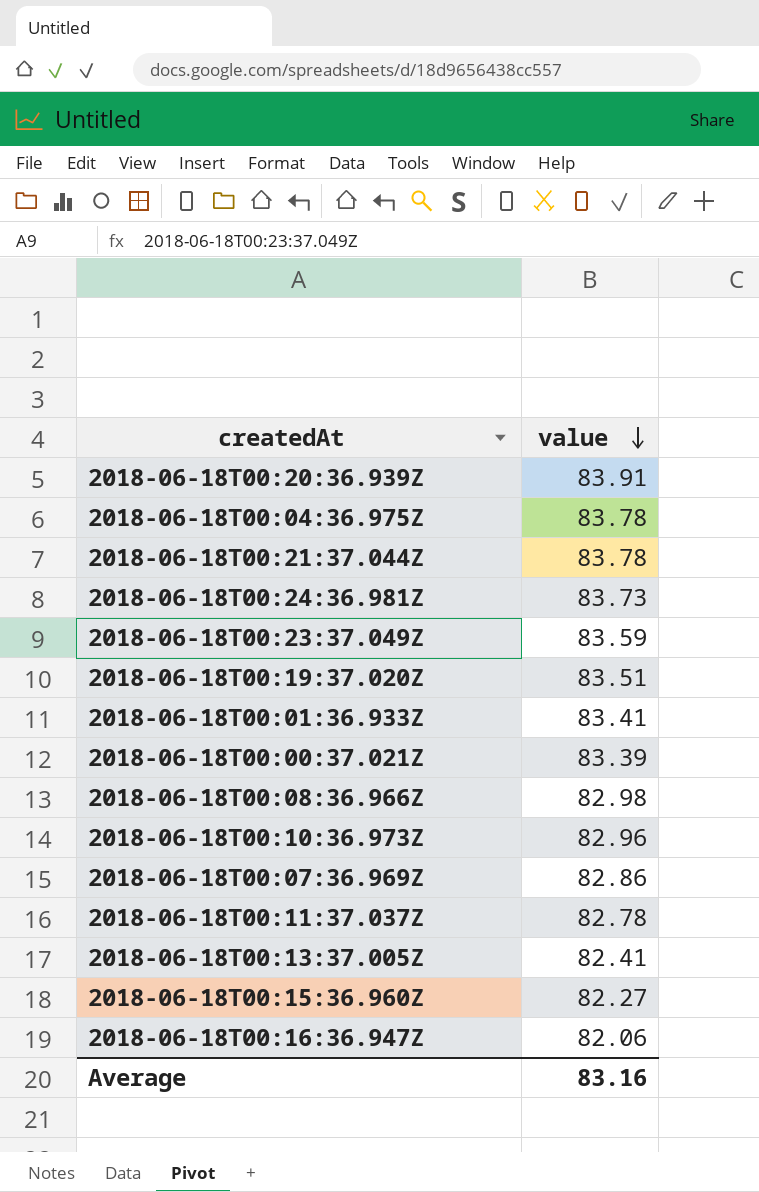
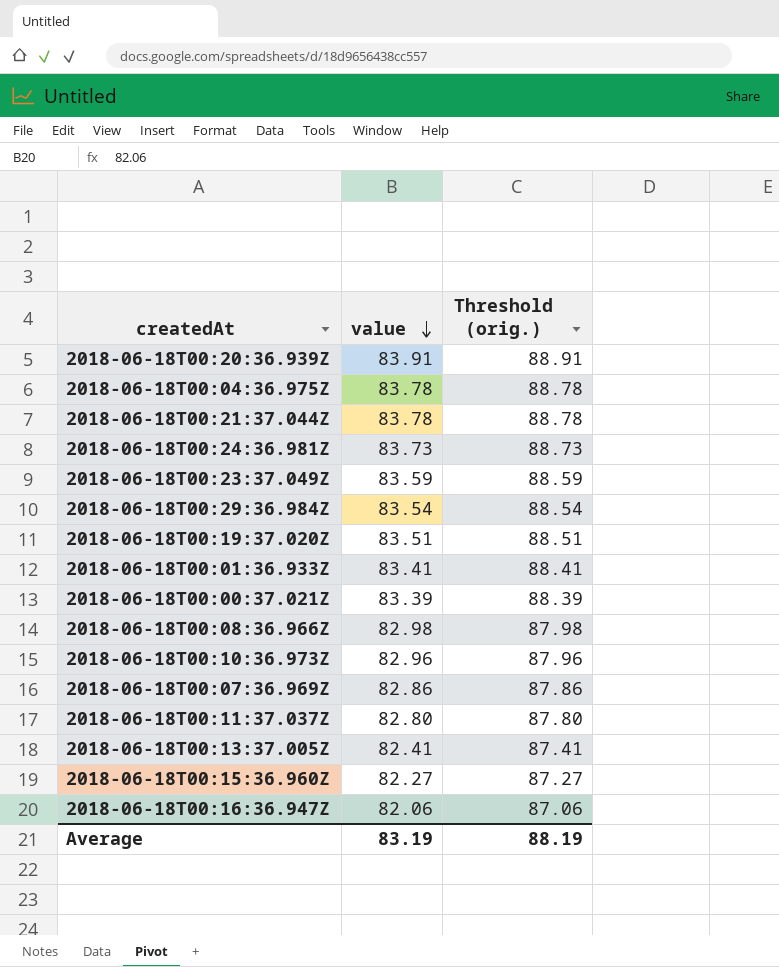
column Threshold (orig.) | formula: none -> [value] + 5
row 2018-06-18T00:29:36.984Z: none -> 83.54 | 88.54
2018-06-18T00:11:37.037Z | value: 82.78 -> 82.80
Average | value: 83.16 -> 83.19

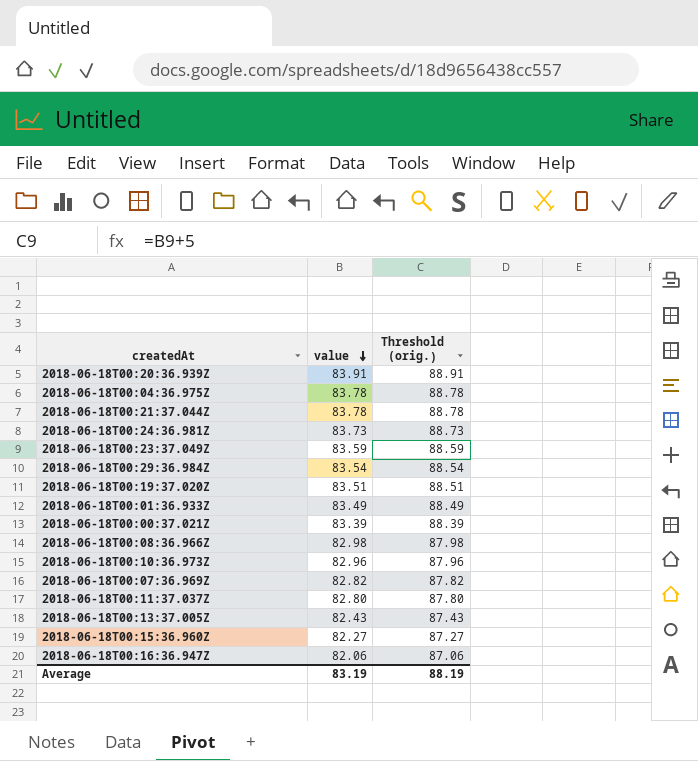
2018-06-18T00:01:36.933Z | value: 83.41 -> 83.49
2018-06-18T00:01:36.933Z | Threshold (orig.): 88.41 -> 88.49
2018-06-18T00:07:36.969Z | value: 82.86 -> 82.82
2018-06-18T00:07:36.969Z | Threshold (orig.): 87.86 -> 87.82
2018-06-18T00:13:37.005Z | value: 82.41 -> 82.43
2018-06-18T00:13:37.005Z | Threshold (orig.): 87.41 -> 87.43

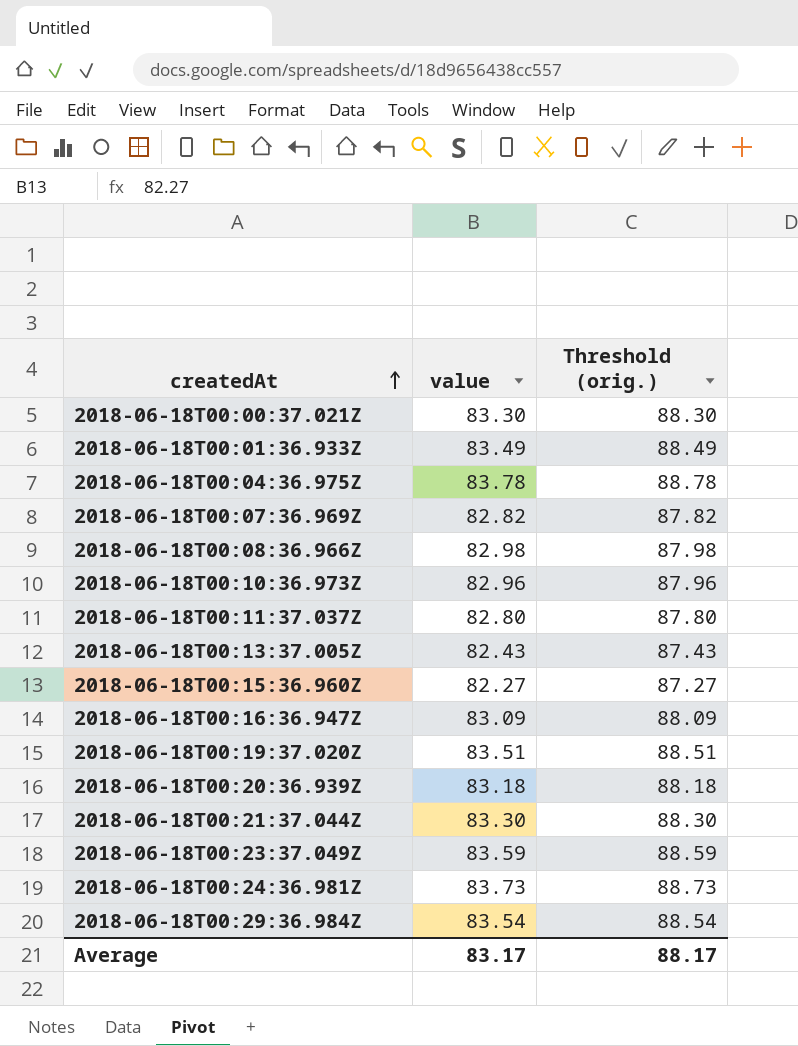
row order: value descending -> createdAt ascending
2018-06-18T00:00:37.021Z | value: 83.39 -> 83.30
2018-06-18T00:00:37.021Z | Threshold (orig.): 88.39 -> 88.30
2018-06-18T00:16:36.947Z | value: 82.06 -> 83.09
2018-06-18T00:16:36.947Z | Threshold (orig.): 87.06 -> 88.09
2018-06-18T00:20:36.939Z | value: 83.91 -> 83.18
2018-06-18T00:20:36.939Z | Threshold (orig.): 88.91 -> 88.18
2018-06-18T00:21:37.044Z | value: 83.78 -> 83.30
2018-06-18T00:21:37.044Z | Threshold (orig.): 88.78 -> 88.30
Average | value: 83.19 -> 83.17
Average | Threshold (orig.): 88.19 -> 88.17

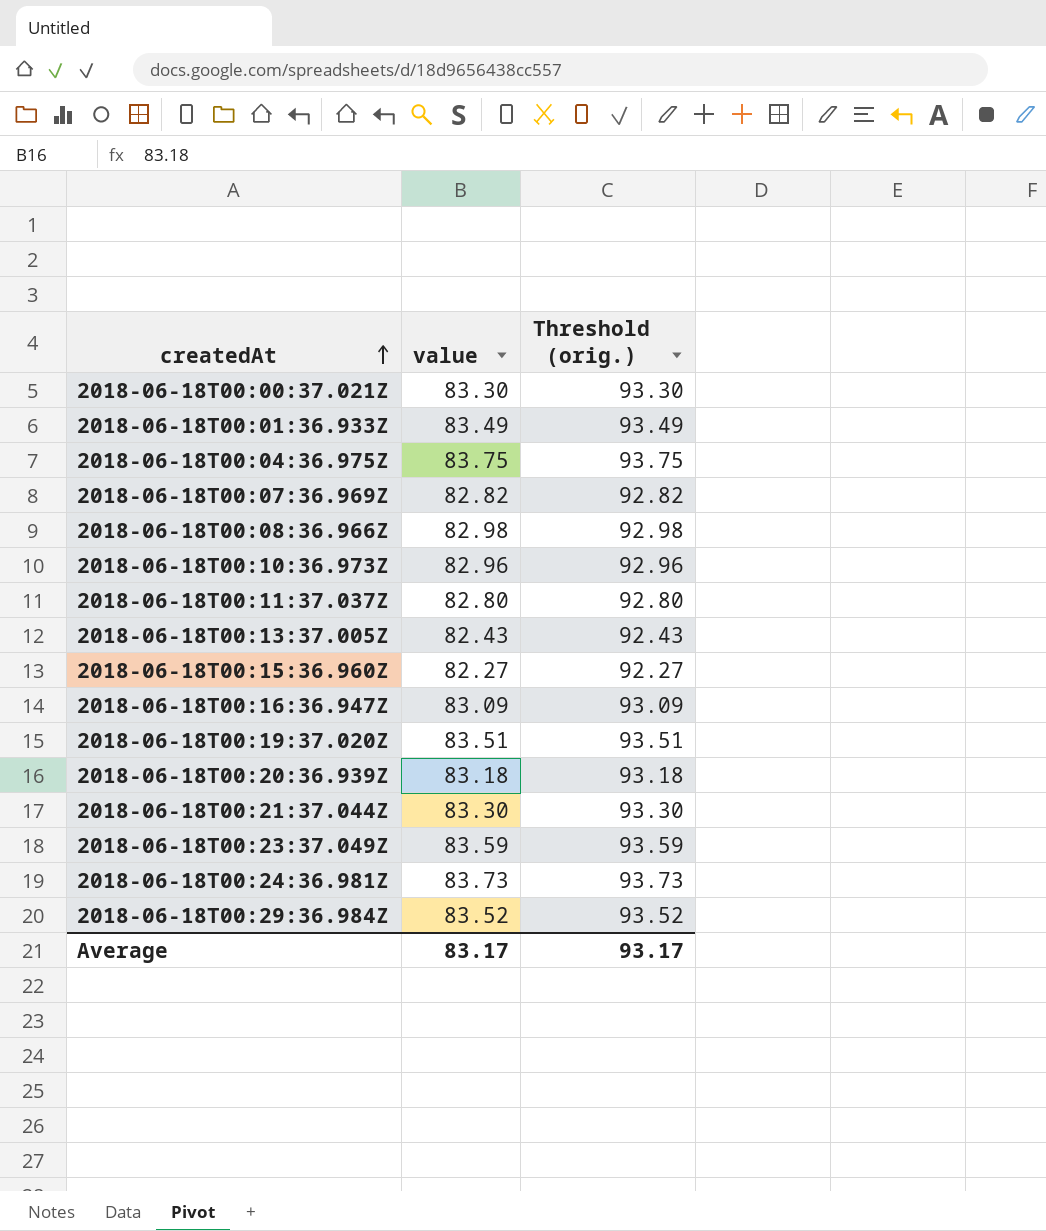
column Threshold (orig.) | formula: [value] + 5 -> [value] + 10
2018-06-18T00:04:36.975Z | value: 83.78 -> 83.75
2018-06-18T00:29:36.984Z | value: 83.54 -> 83.52
Average | Threshold (orig.): 88.17 -> 93.17

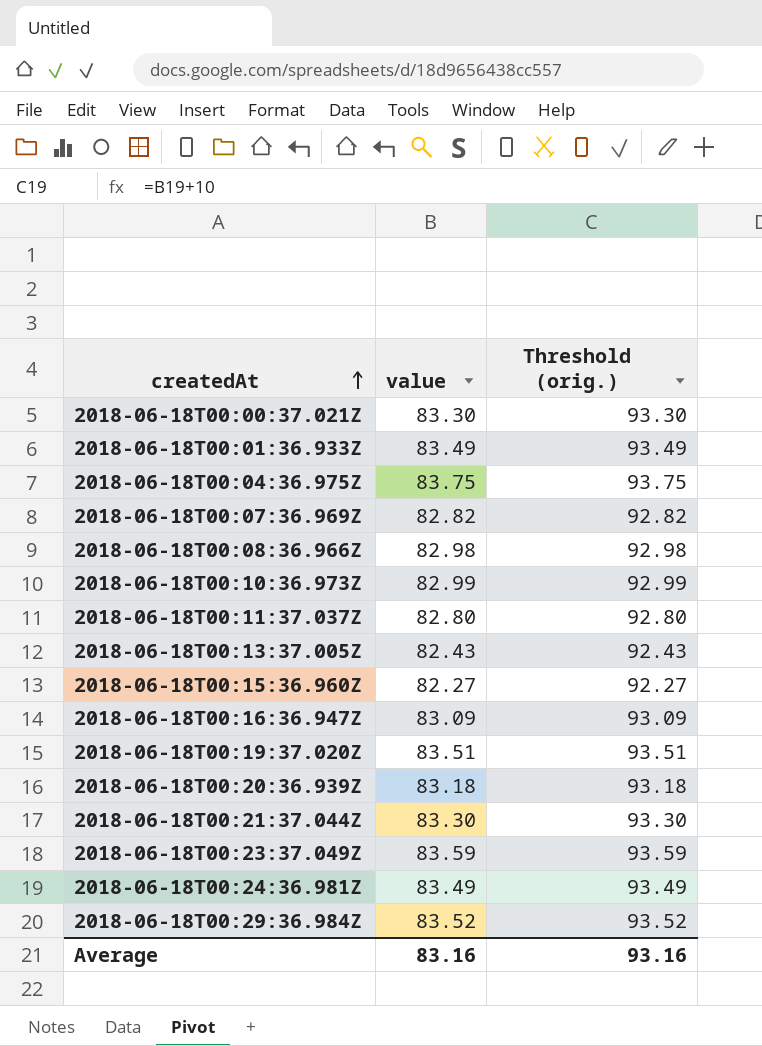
2018-06-18T00:10:36.973Z | value: 82.96 -> 82.99
2018-06-18T00:10:36.973Z | Threshold (orig.): 92.96 -> 92.99
2018-06-18T00:24:36.981Z | value: 83.73 -> 83.49
2018-06-18T00:24:36.981Z | Threshold (orig.): 93.73 -> 93.49
Average | value: 83.17 -> 83.16
Average | Threshold (orig.): 93.17 -> 93.16

